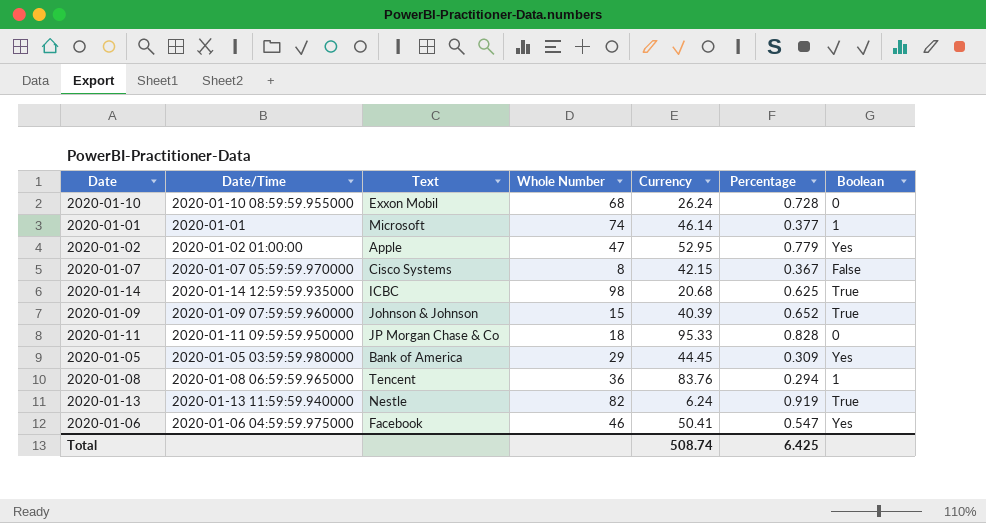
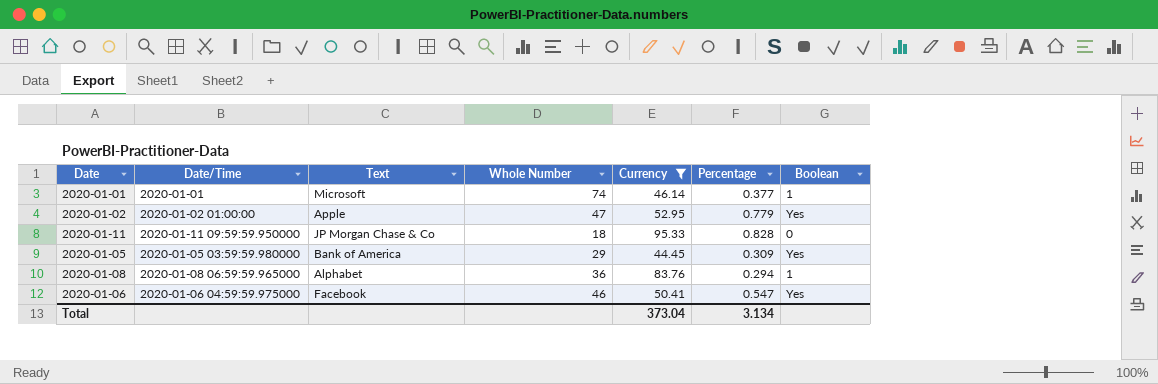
filter: none -> Currency >= 44.45
2020-01-08 | Text: Tencent -> Alphabet
Total | Currency: 508.74 -> 373.04
Total | Percentage: 6.425 -> 3.134

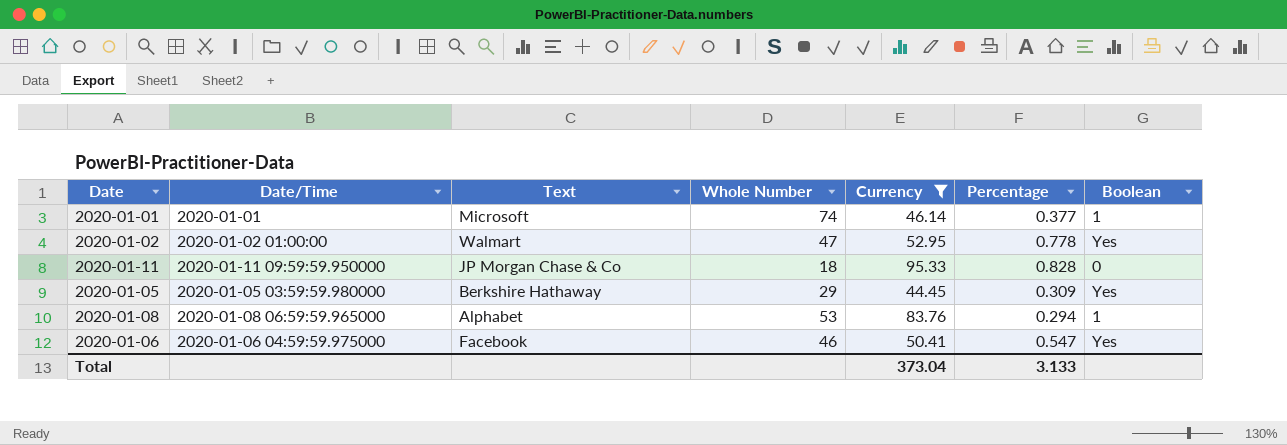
2020-01-02 | Text: Apple -> Walmart
2020-01-02 | Percentage: 0.779 -> 0.778
2020-01-05 | Text: Bank of America -> Berkshire Hathaway
2020-01-08 | Whole Number: 36 -> 53
Total | Percentage: 3.134 -> 3.133

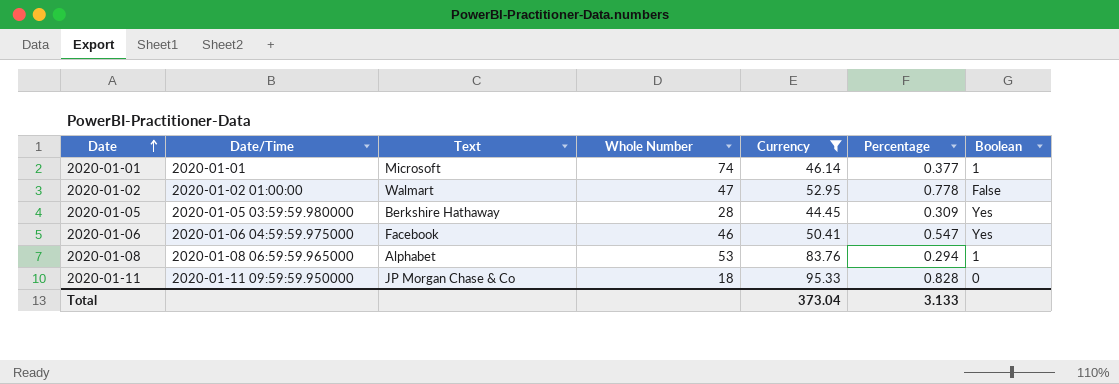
row order: none -> Date ascending
2020-01-02 | Boolean: Yes -> False
2020-01-05 | Whole Number: 29 -> 28

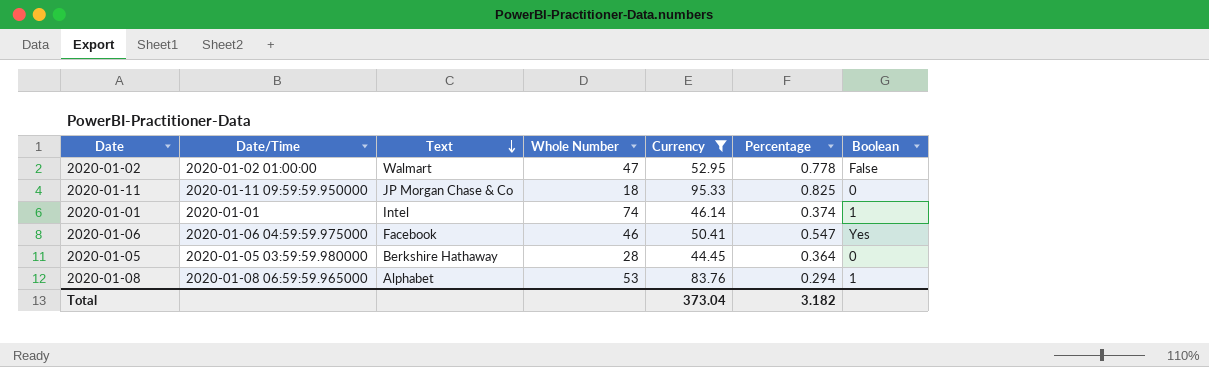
row order: Date ascending -> Text descending
2020-01-11 | Percentage: 0.828 -> 0.825
2020-01-01 | Text: Microsoft -> Intel
2020-01-01 | Percentage: 0.377 -> 0.374
2020-01-05 | Percentage: 0.309 -> 0.364
2020-01-05 | Boolean: Yes -> 0
Total | Percentage: 3.133 -> 3.182

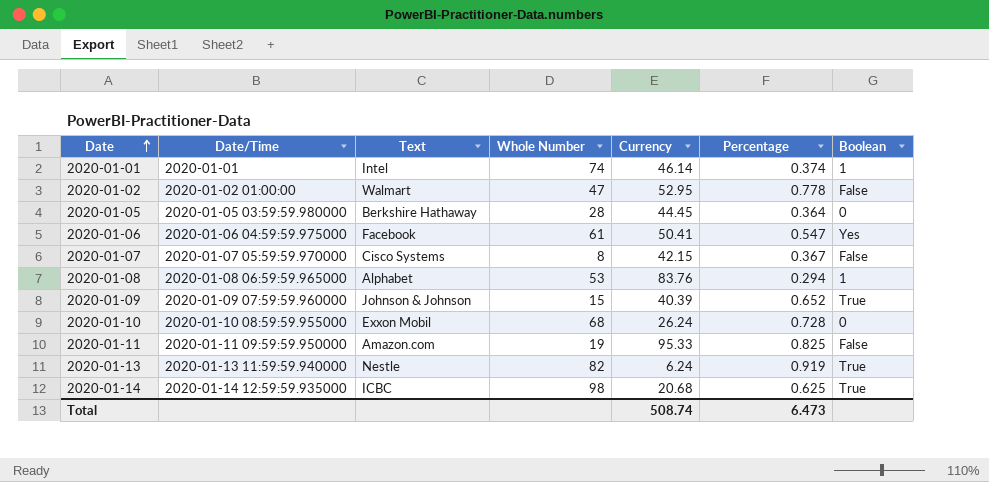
filter: Currency >= 44.45 -> none
row order: Text descending -> Date ascending
2020-01-06 | Whole Number: 46 -> 61
2020-01-11 | Text: JP Morgan Chase & Co -> Amazon.com
2020-01-11 | Whole Number: 18 -> 19
2020-01-11 | Boolean: 0 -> False
Total | Currency: 373.04 -> 508.74
Total | Percentage: 3.182 -> 6.473

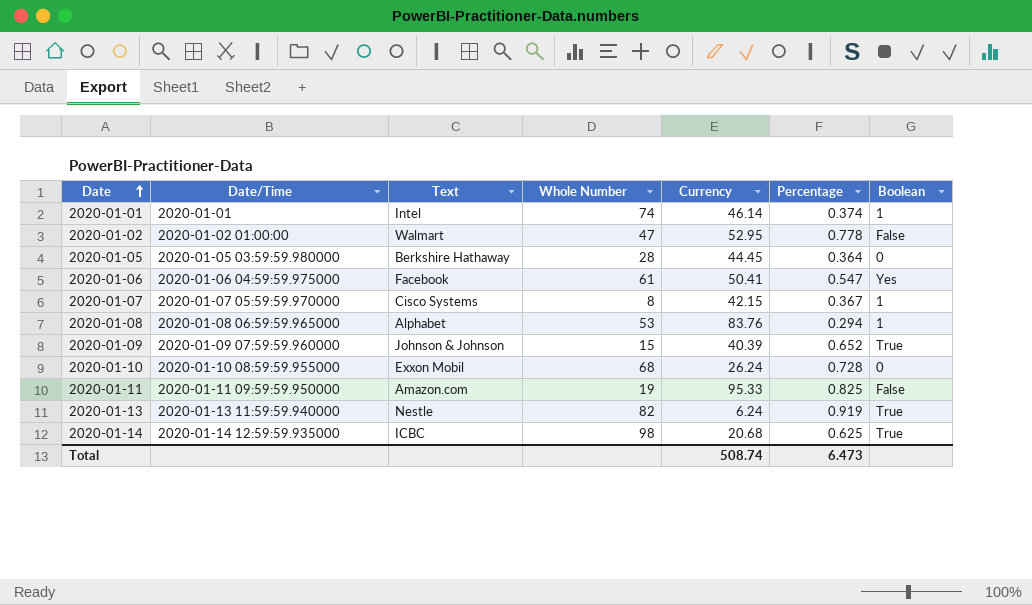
2020-01-07 | Boolean: False -> 1

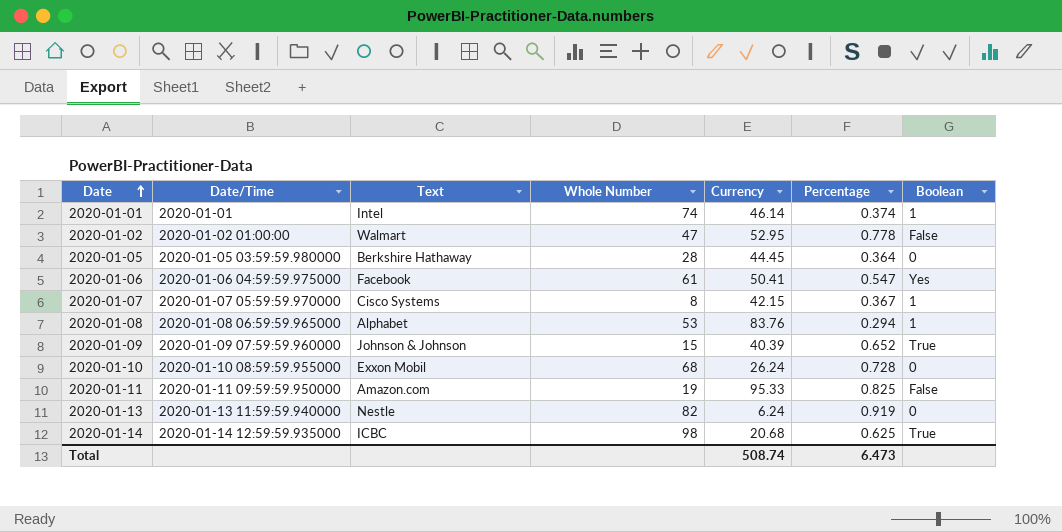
2020-01-13 | Boolean: True -> 0

